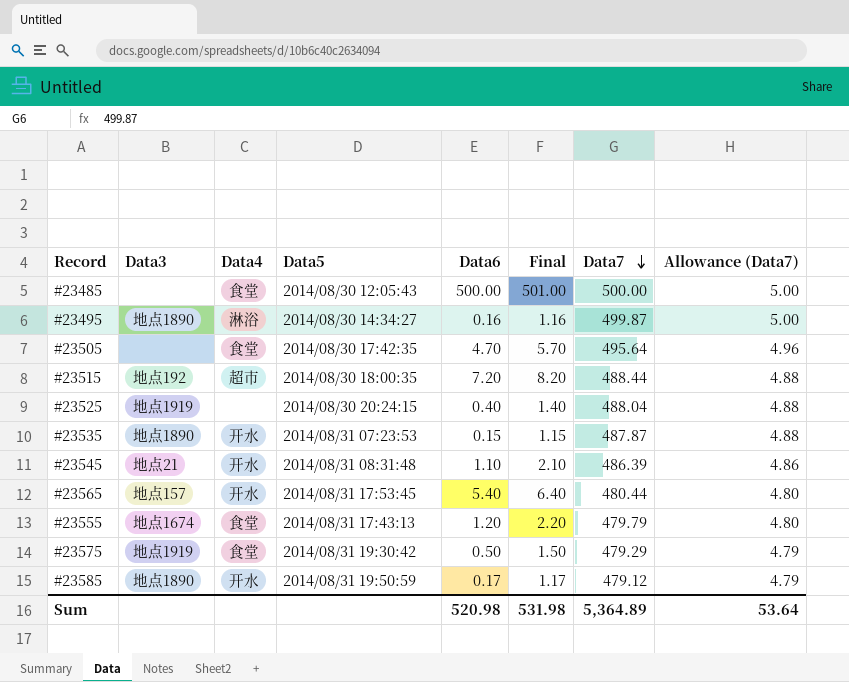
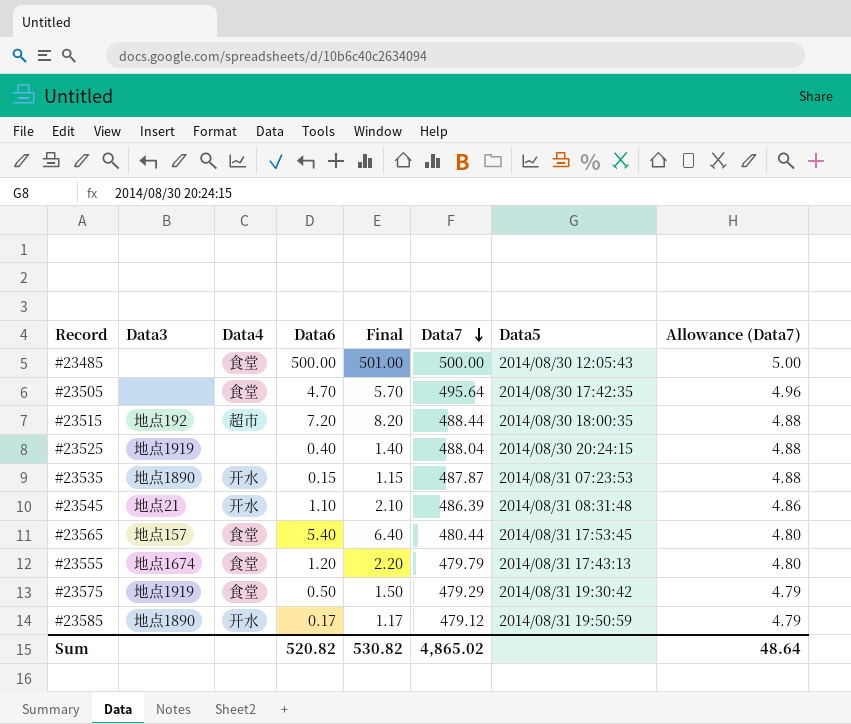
column Data5 | position: 4 -> 7
row #23495: 地点1890 | 淋浴 | 2014/08/30 14:34:27 | 0.16 | 1.16 | 499.87 | 5.00 -> none
#23565 | Data4: 开水 -> 食堂
Sum | Data6: 520.98 -> 520.82
Sum | Final: 531.98 -> 530.82
Sum | Data7: 5,364.89 -> 4,865.02
Sum | Allowance (Data7): 53.64 -> 48.64

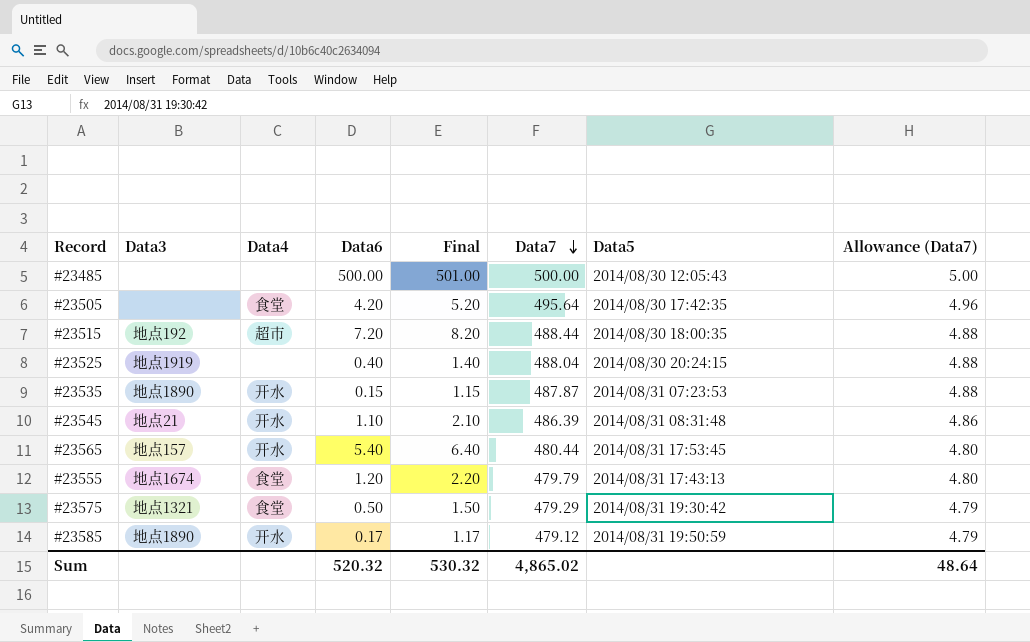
#23485 | Data4: 食堂 -> none
#23505 | Data6: 4.70 -> 4.20
#23505 | Final: 5.70 -> 5.20
#23565 | Data4: 食堂 -> 开水
#23575 | Data3: 地点1919 -> 地点1321
Sum | Data6: 520.82 -> 520.32
Sum | Final: 530.82 -> 530.32

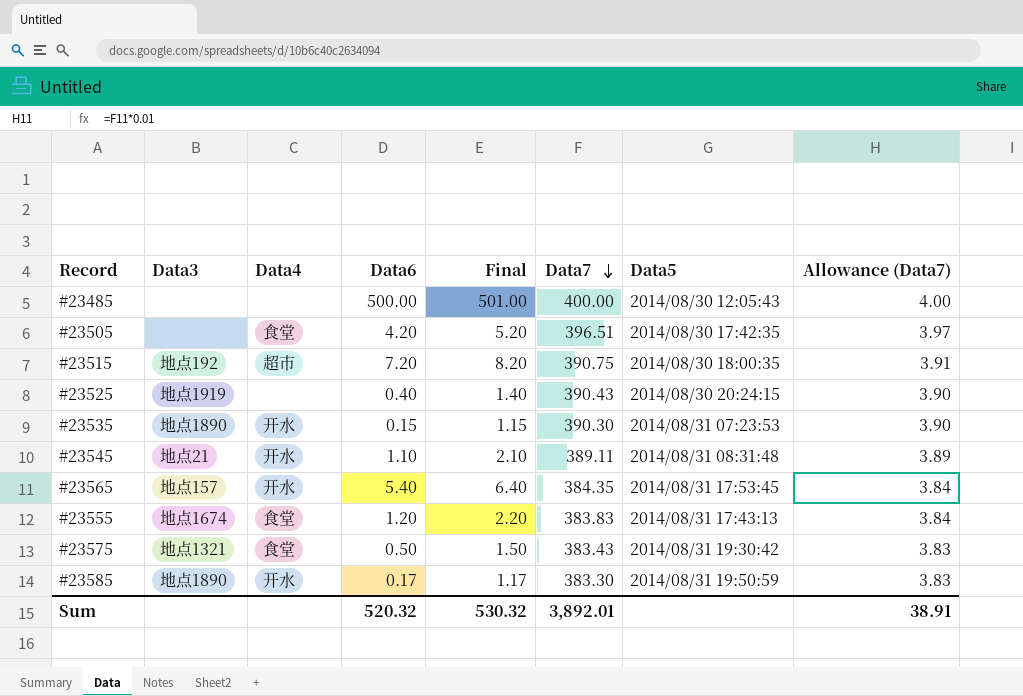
#23485 | Data7: 500.00 -> 400.00
#23485 | Allowance (Data7): 5.00 -> 4.00
#23505 | Data7: 495.64 -> 396.51
#23505 | Allowance (Data7): 4.96 -> 3.97
#23515 | Data7: 488.44 -> 390.75
#23515 | Allowance (Data7): 4.88 -> 3.91
#23525 | Data7: 488.04 -> 390.43
#23525 | Allowance (Data7): 4.88 -> 3.90
#23535 | Data7: 487.87 -> 390.30
#23535 | Allowance (Data7): 4.88 -> 3.90
#23545 | Data7: 486.39 -> 389.11
#23545 | Allowance (Data7): 4.86 -> 3.89
#23565 | Data7: 480.44 -> 384.35
#23565 | Allowance (Data7): 4.80 -> 3.84
#23555 | Data7: 479.79 -> 383.83
#23555 | Allowance (Data7): 4.80 -> 3.84
#23575 | Data7: 479.29 -> 383.43
#23575 | Allowance (Data7): 4.79 -> 3.83
#23585 | Data7: 479.12 -> 383.30
#23585 | Allowance (Data7): 4.79 -> 3.83
Sum | Data7: 4,865.02 -> 3,892.01
Sum | Allowance (Data7): 48.64 -> 38.91

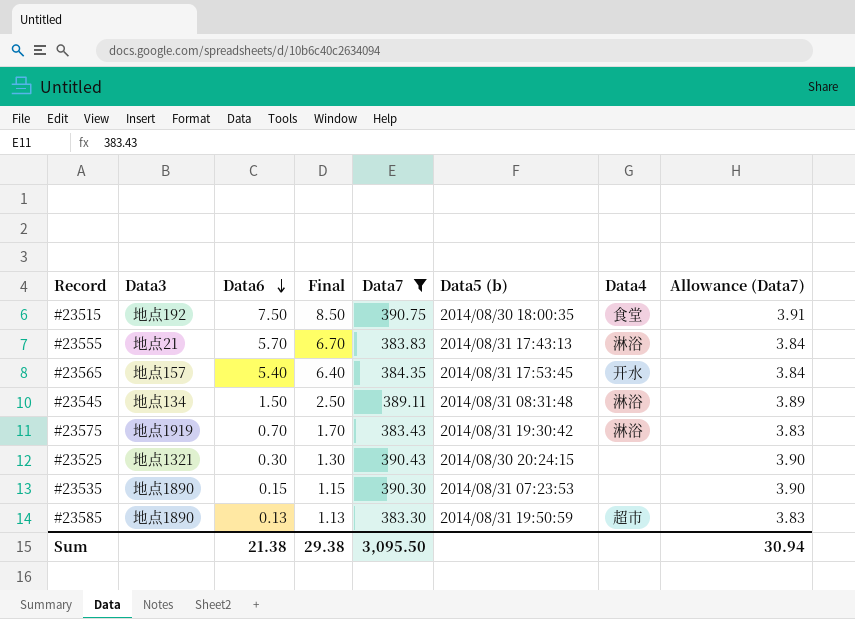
filter: none -> Data7 <= 390.75
row order: Data7 descending -> Data6 descending
column name: Data5 -> Data5 (b)
column Data4 | position: 3 -> 7
#23515 | Data6: 7.20 -> 7.50
#23515 | Final: 8.20 -> 8.50
#23515 | Data4: 超市 -> 食堂
#23555 | Data3: 地点1674 -> 地点21
#23555 | Data6: 1.20 -> 5.70
#23555 | Final: 2.20 -> 6.70
#23555 | Data4: 食堂 -> 淋浴
#23545 | Data3: 地点21 -> 地点134
#23545 | Data6: 1.10 -> 1.50
#23545 | Final: 2.10 -> 2.50
#23545 | Data4: 开水 -> 淋浴
#23575 | Data3: 地点1321 -> 地点1919
#23575 | Data6: 0.50 -> 0.70
#23575 | Final: 1.50 -> 1.70
#23575 | Data4: 食堂 -> 淋浴
#23525 | Data3: 地点1919 -> 地点1321
#23525 | Data6: 0.40 -> 0.30
#23525 | Final: 1.40 -> 1.30
#23535 | Data4: 开水 -> none
#23585 | Data6: 0.17 -> 0.13
#23585 | Final: 1.17 -> 1.13
#23585 | Data4: 开水 -> 超市
Sum | Data6: 520.32 -> 21.38
Sum | Final: 530.32 -> 29.38
Sum | Data7: 3,892.01 -> 3,095.50
Sum | Allowance (Data7): 38.91 -> 30.94

